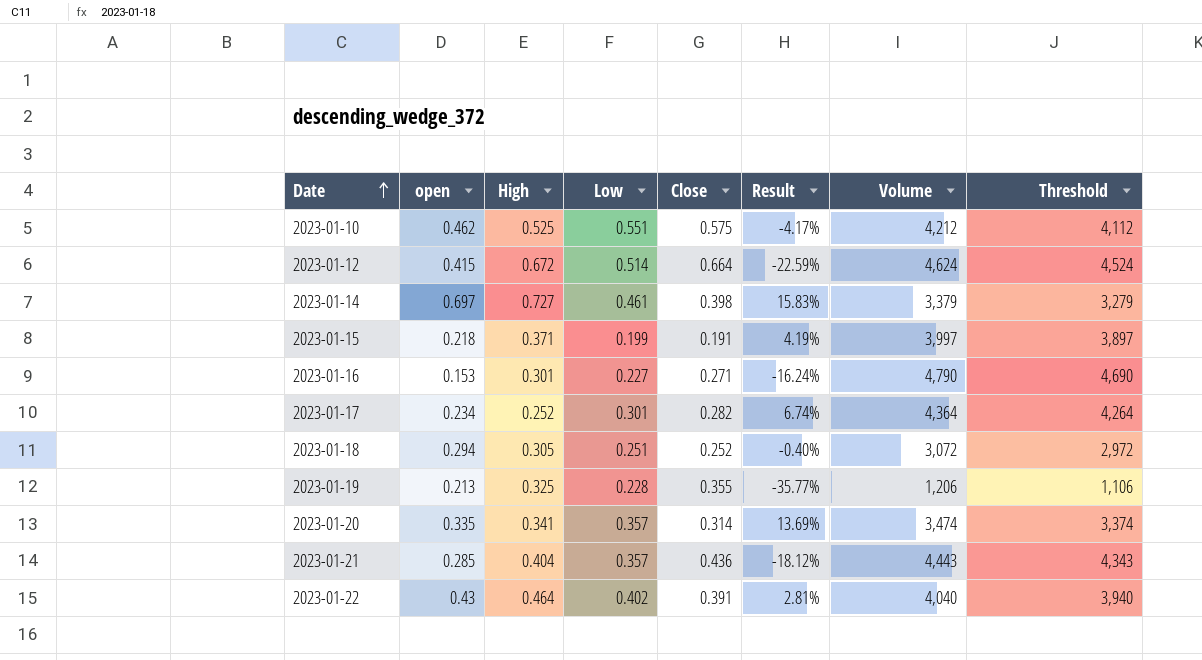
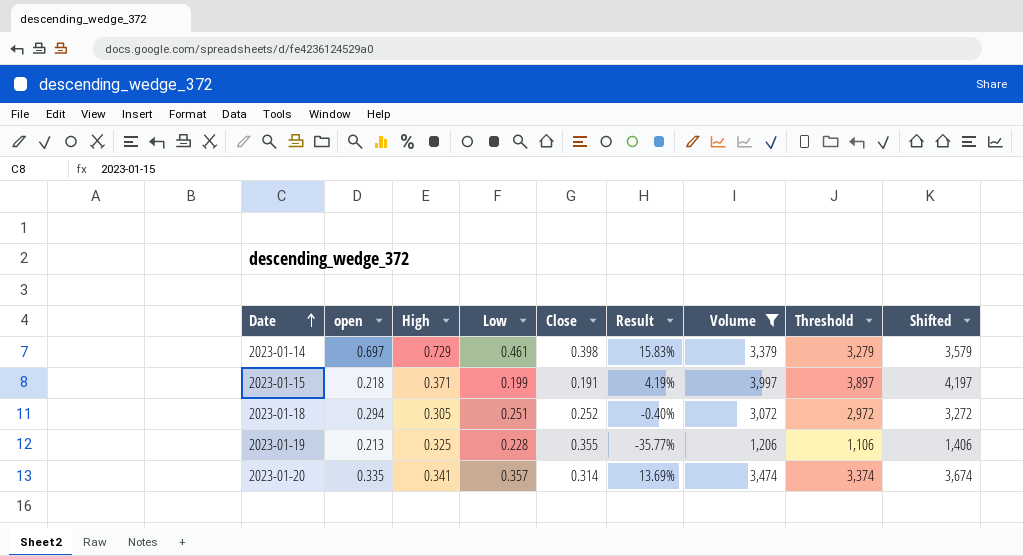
filter: none -> Volume <= 3,997
column Shifted | formula: none -> [Volume] + 200
2023-01-14 | High: 0.727 -> 0.729

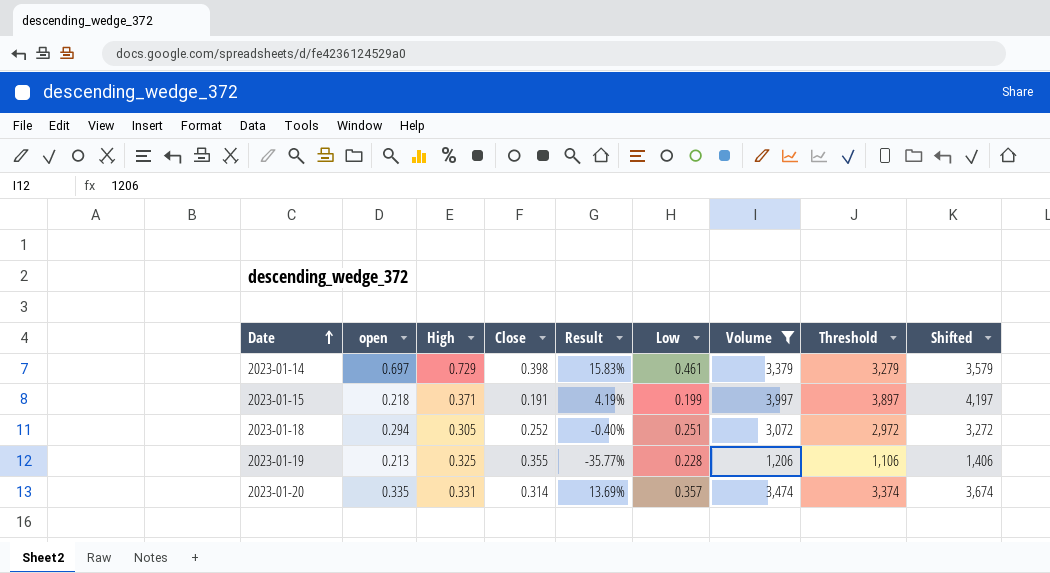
column Low | position: 4 -> 6
2023-01-20 | High: 0.341 -> 0.331

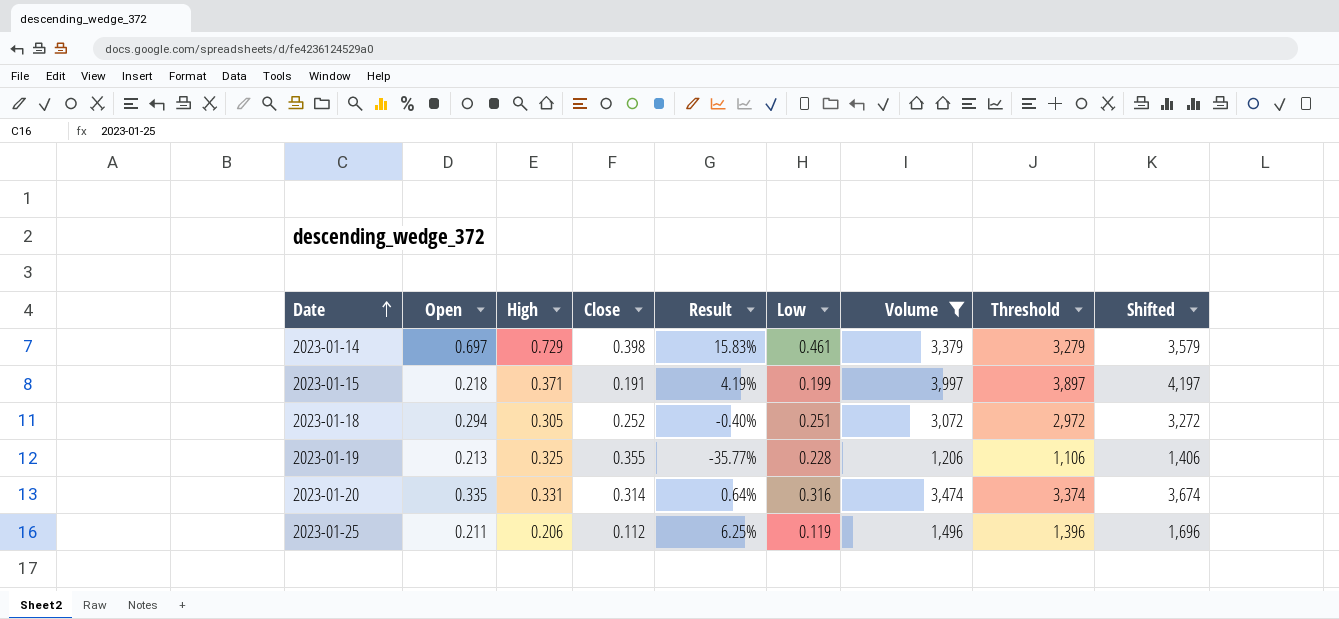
column name: open -> Open
2023-01-20 | Result: 13.69% -> 0.64%
2023-01-20 | Low: 0.357 -> 0.316
row 2023-01-25: none -> 0.211 | 0.206 | 0.112 | 6.25% | 0.119 | 1,496 | 1,396 | 1,696

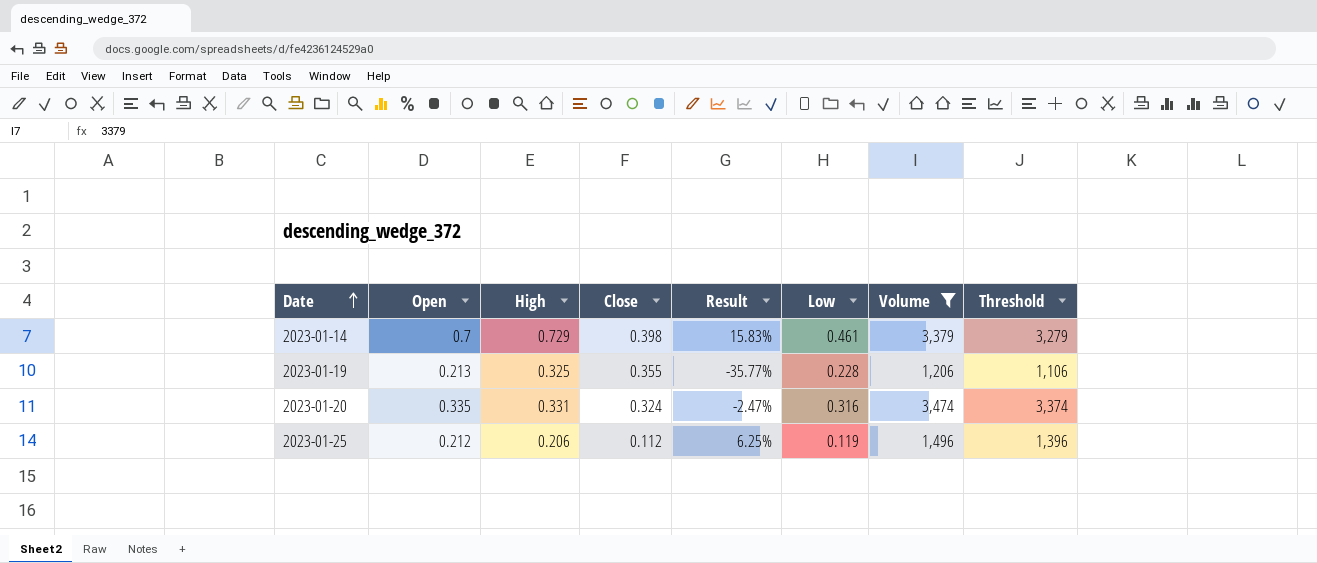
column Shifted | formula: [Volume] + 200 -> none
row 2023-01-15: 0.218 | 0.371 | 0.191 | 4.19% | 0.199 | 3,997 | 3,897 | 4,197 -> none
row 2023-01-18: 0.294 | 0.305 | 0.252 | -0.40% | 0.251 | 3,072 | 2,972 | 3,272 -> none
2023-01-14 | Open: 0.697 -> 0.7
2023-01-20 | Close: 0.314 -> 0.324
2023-01-20 | Result: 0.64% -> -2.47%
2023-01-25 | Open: 0.211 -> 0.212

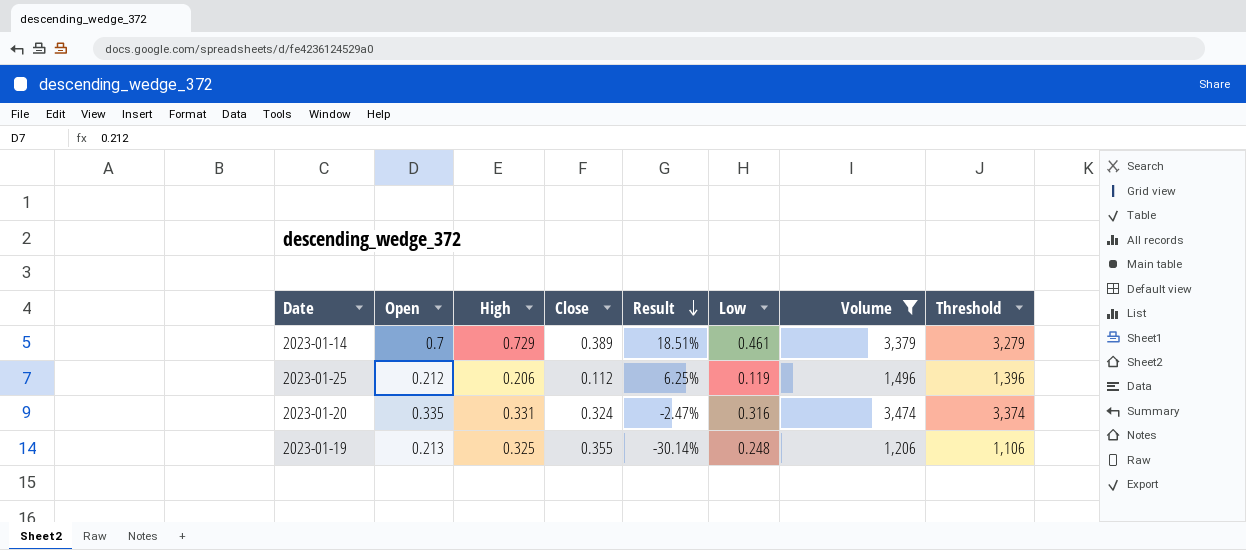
row order: Date ascending -> Result descending
2023-01-14 | Close: 0.398 -> 0.389
2023-01-14 | Result: 15.83% -> 18.51%
2023-01-19 | Result: -35.77% -> -30.14%
2023-01-19 | Low: 0.228 -> 0.248

